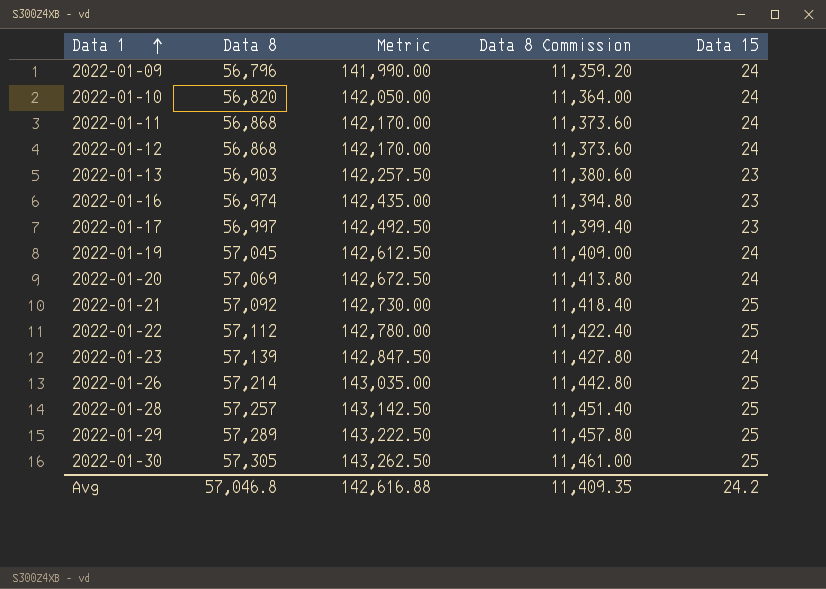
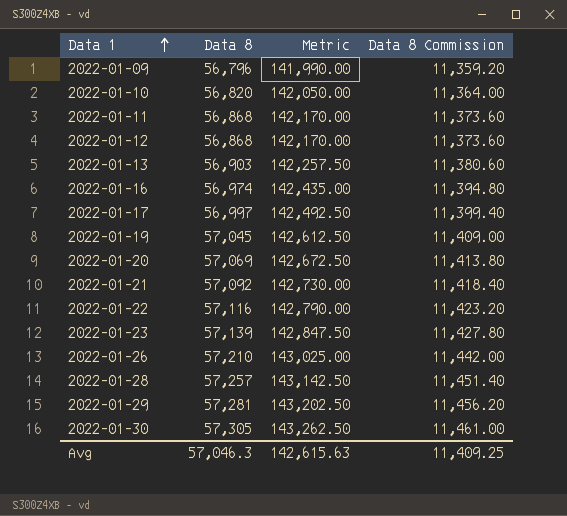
column Data 15 | position: 5 -> none
2022-01-22 | Data 8: 57,112 -> 57,116
2022-01-22 | Metric: 142,780.00 -> 142,790.00
2022-01-22 | Data 8 Commission: 11,422.40 -> 11,423.20
2022-01-26 | Data 8: 57,214 -> 57,210
2022-01-26 | Metric: 143,035.00 -> 143,025.00
2022-01-26 | Data 8 Commission: 11,442.80 -> 11,442.00
2022-01-29 | Data 8: 57,289 -> 57,281
2022-01-29 | Metric: 143,222.50 -> 143,202.50
2022-01-29 | Data 8 Commission: 11,457.80 -> 11,456.20
Avg | Data 8: 57,046.8 -> 57,046.3
Avg | Metric: 142,616.88 -> 142,615.63
Avg | Data 8 Commission: 11,409.35 -> 11,409.25

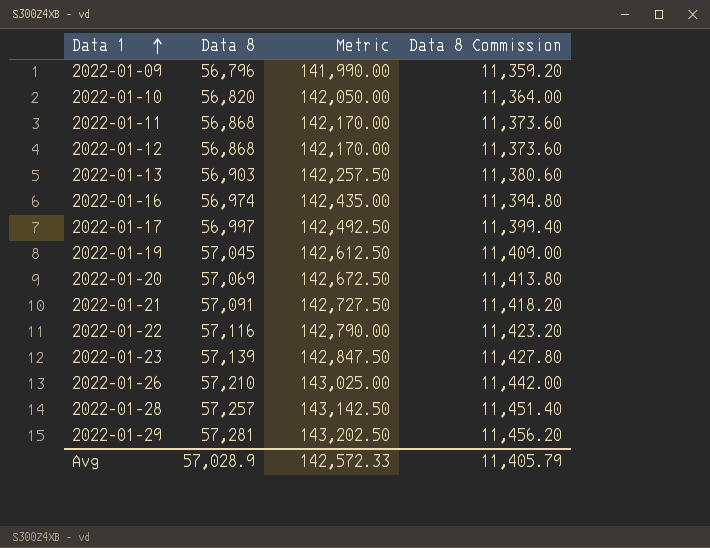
row 2022-01-30: 57,305 | 143,262.50 | 11,461.00 -> none
2022-01-21 | Data 8: 57,092 -> 57,091
2022-01-21 | Metric: 142,730.00 -> 142,727.50
2022-01-21 | Data 8 Commission: 11,418.40 -> 11,418.20
Avg | Data 8: 57,046.3 -> 57,028.9
Avg | Metric: 142,615.63 -> 142,572.33
Avg | Data 8 Commission: 11,409.25 -> 11,405.79

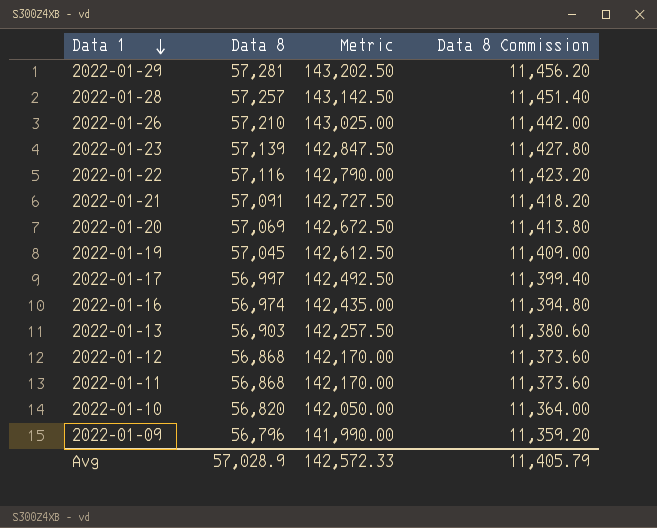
row order: Data 1 ascending -> Data 1 descending

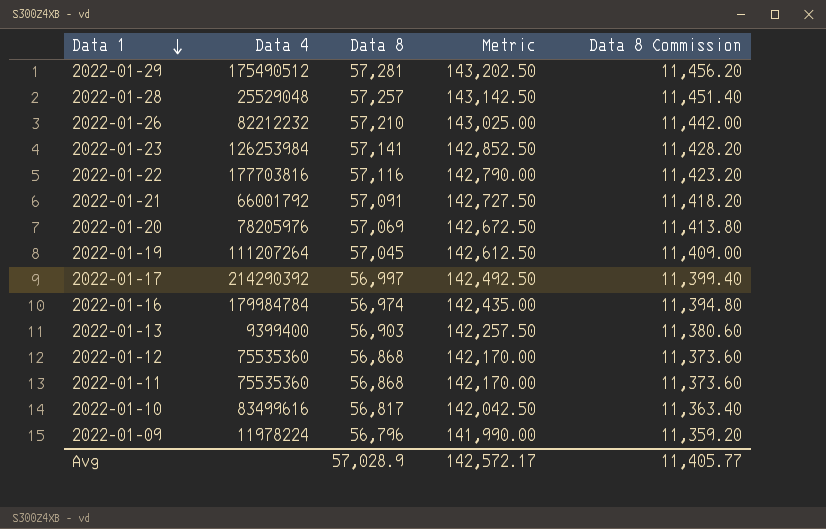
column Data 4 | position: none -> 2
2022-01-23 | Data 8: 57,139 -> 57,141
2022-01-23 | Metric: 142,847.50 -> 142,852.50
2022-01-23 | Data 8 Commission: 11,427.80 -> 11,428.20
2022-01-10 | Data 8: 56,820 -> 56,817
2022-01-10 | Metric: 142,050.00 -> 142,042.50
2022-01-10 | Data 8 Commission: 11,364.00 -> 11,363.40
Avg | Metric: 142,572.33 -> 142,572.17
Avg | Data 8 Commission: 11,405.79 -> 11,405.77

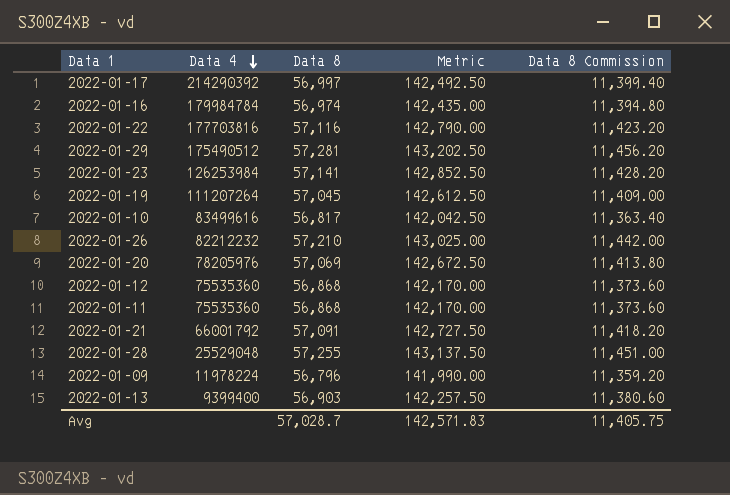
row order: Data 1 descending -> Data 4 descending
2022-01-28 | Data 8: 57,257 -> 57,255
2022-01-28 | Metric: 143,142.50 -> 143,137.50
2022-01-28 | Data 8 Commission: 11,451.40 -> 11,451.00
Avg | Data 8: 57,028.9 -> 57,028.7
Avg | Metric: 142,572.17 -> 142,571.83
Avg | Data 8 Commission: 11,405.77 -> 11,405.75

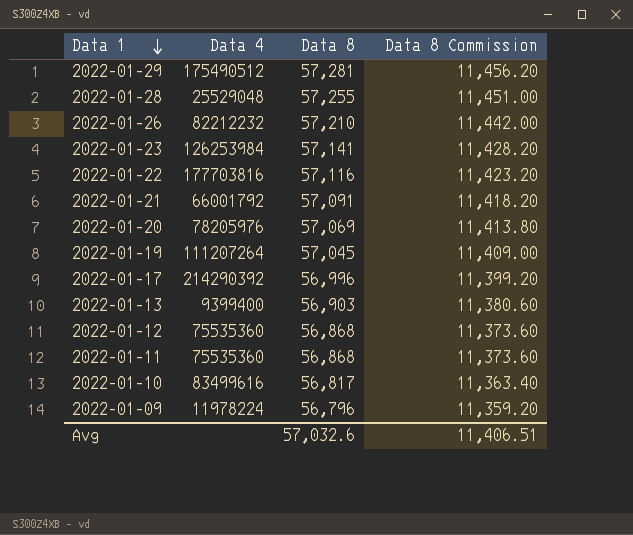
row order: Data 4 descending -> Data 1 descending
column Metric | formula: [Data 8] * 2.5 -> none
row 2022-01-16: 179984784 | 56,974 | 142,435.00 | 11,394.80 -> none
2022-01-17 | Data 8: 56,997 -> 56,996
2022-01-17 | Data 8 Commission: 11,399.40 -> 11,399.20
Avg | Data 8: 57,028.7 -> 57,032.6
Avg | Data 8 Commission: 11,405.75 -> 11,406.51

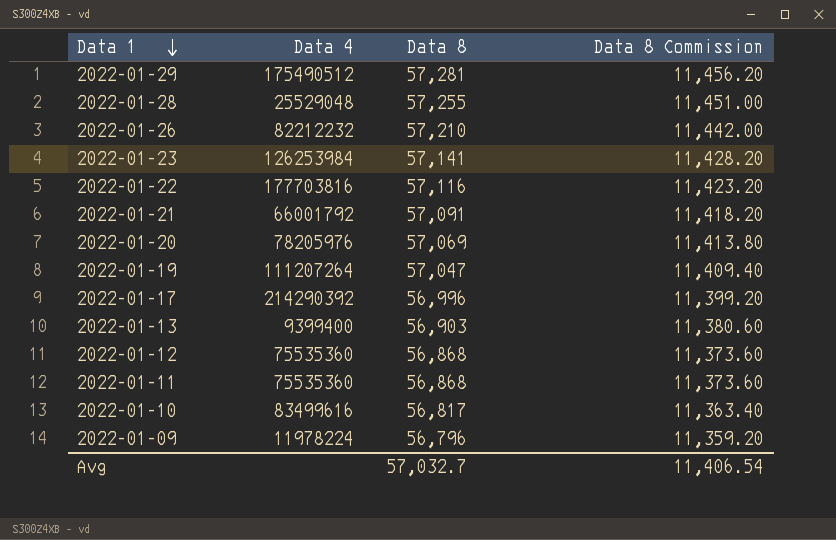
2022-01-19 | Data 8: 57,045 -> 57,047
2022-01-19 | Data 8 Commission: 11,409.00 -> 11,409.40
Avg | Data 8: 57,032.6 -> 57,032.7
Avg | Data 8 Commission: 11,406.51 -> 11,406.54

